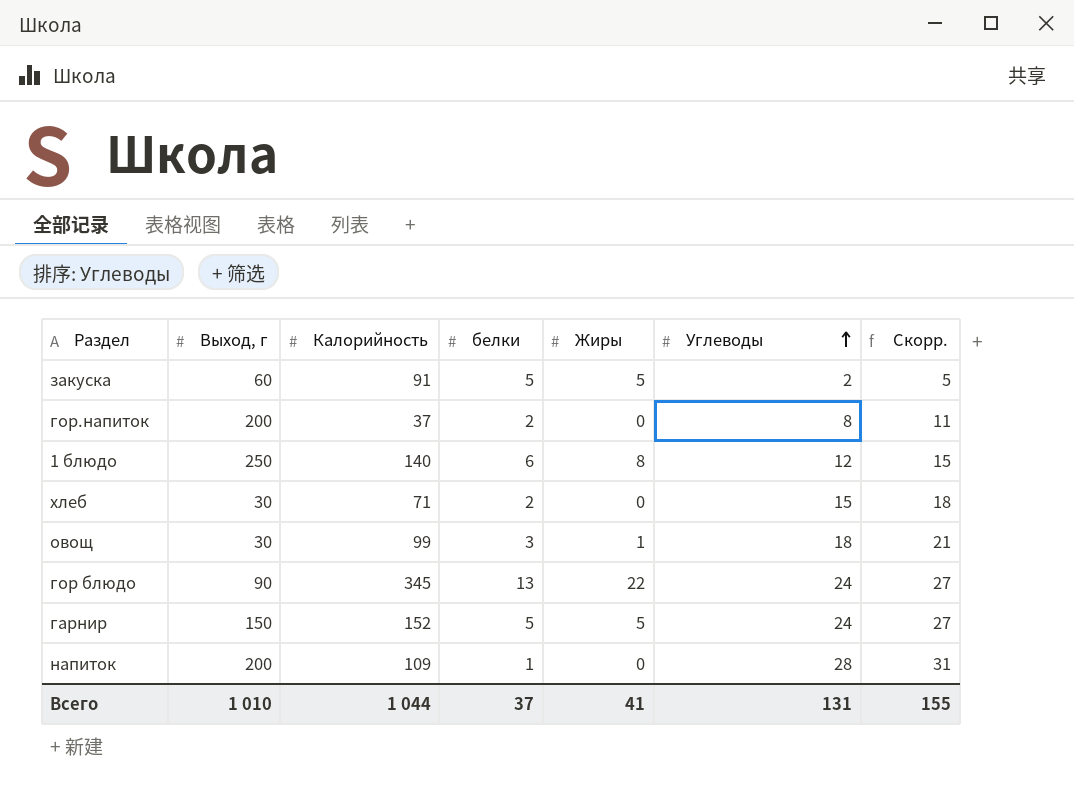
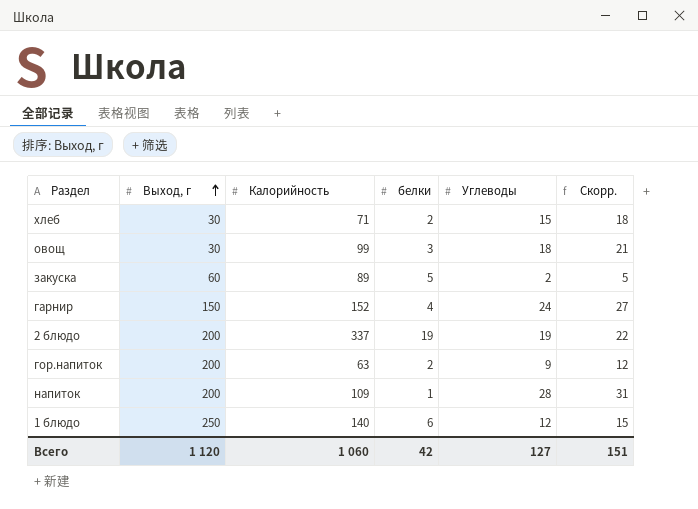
row order: Углеводы ascending -> Выход, г ascending
column Жиры | position: 5 -> none
row гор блюдо: 90 | 345 | 13 | 22 | 24 | 27 -> none
закуска | Калорийность: 91 -> 89
гарнир | белки: 5 -> 4
row 2 блюдо: none -> 200 | 337 | 19 | 19 | 22
гор.напиток | Калорийность: 37 -> 63
гор.напиток | Углеводы: 8 -> 9
гор.напиток | Скорр.: 11 -> 12
Всего | Выход, г: 1 010 -> 1 120
Всего | Калорийность: 1 044 -> 1 060
Всего | белки: 37 -> 42
Всего | Углеводы: 131 -> 127
Всего | Скорр.: 155 -> 151

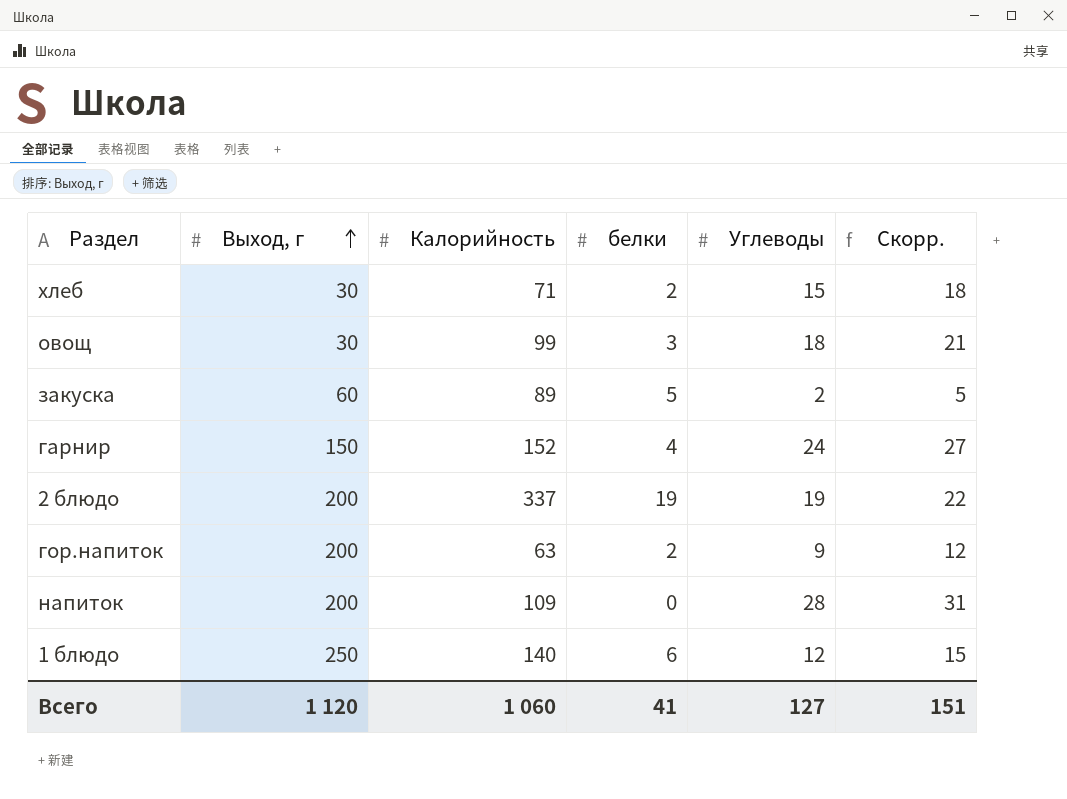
напиток | белки: 1 -> 0
Всего | белки: 42 -> 41

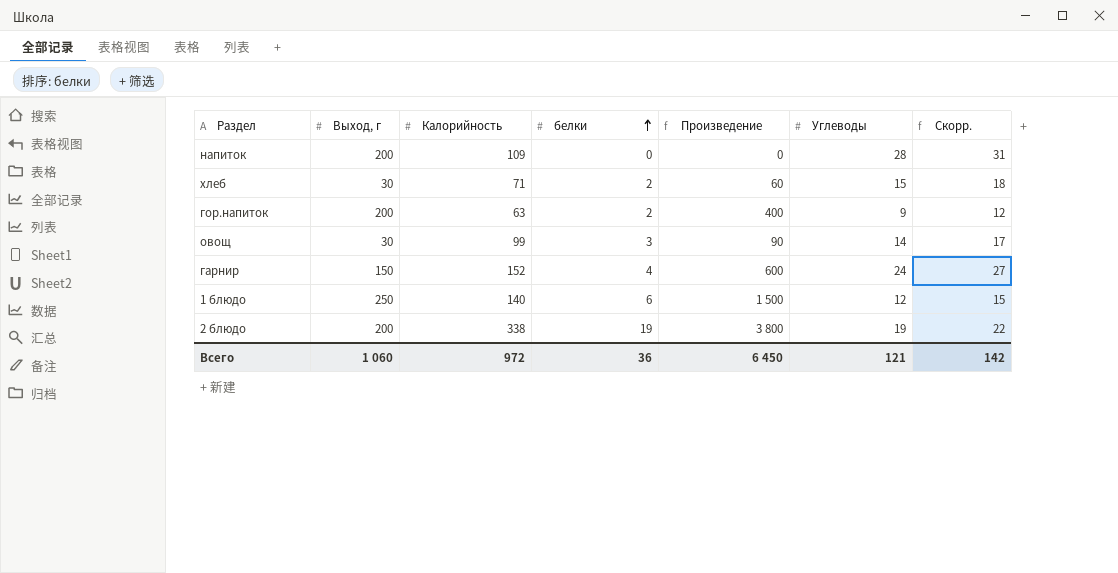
row order: Выход, г ascending -> белки ascending
column Произведение | formula: none -> [Выход, г] * [белки]
row закуска: 60 | 89 | 5 | 2 | 5 -> none
овощ | Углеводы: 18 -> 14
овощ | Скорр.: 21 -> 17
2 блюдо | Калорийность: 337 -> 338
Всего | Выход, г: 1 120 -> 1 060
Всего | Калорийность: 1 060 -> 972
Всего | белки: 41 -> 36
Всего | Углеводы: 127 -> 121
Всего | Скорр.: 151 -> 142

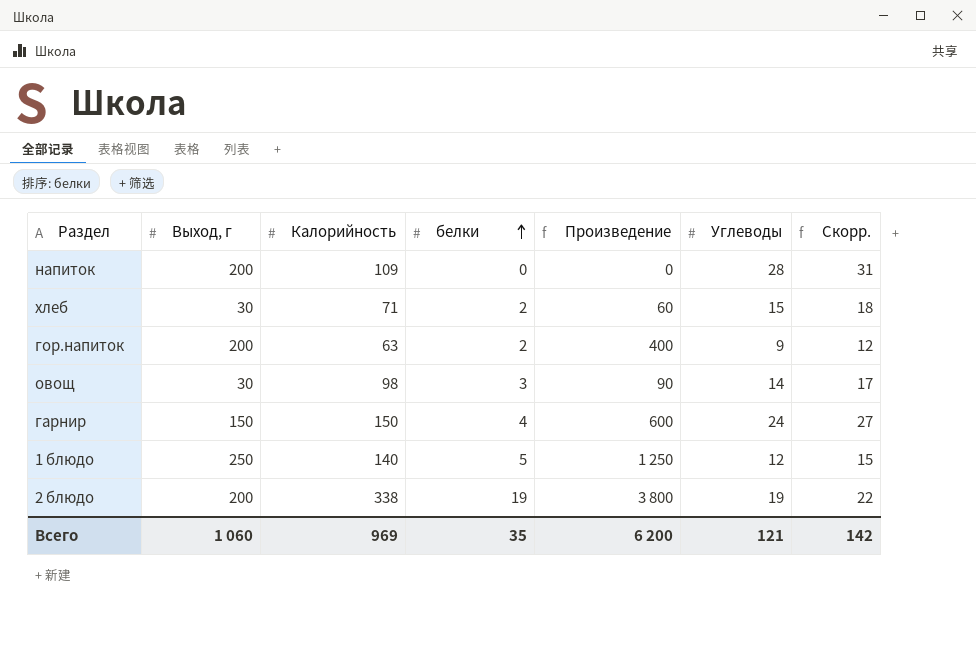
овощ | Калорийность: 99 -> 98
гарнир | Калорийность: 152 -> 150
1 блюдо | белки: 6 -> 5
1 блюдо | Произведение: 1 500 -> 1 250
Всего | Калорийность: 972 -> 969
Всего | белки: 36 -> 35
Всего | Произведение: 6 450 -> 6 200

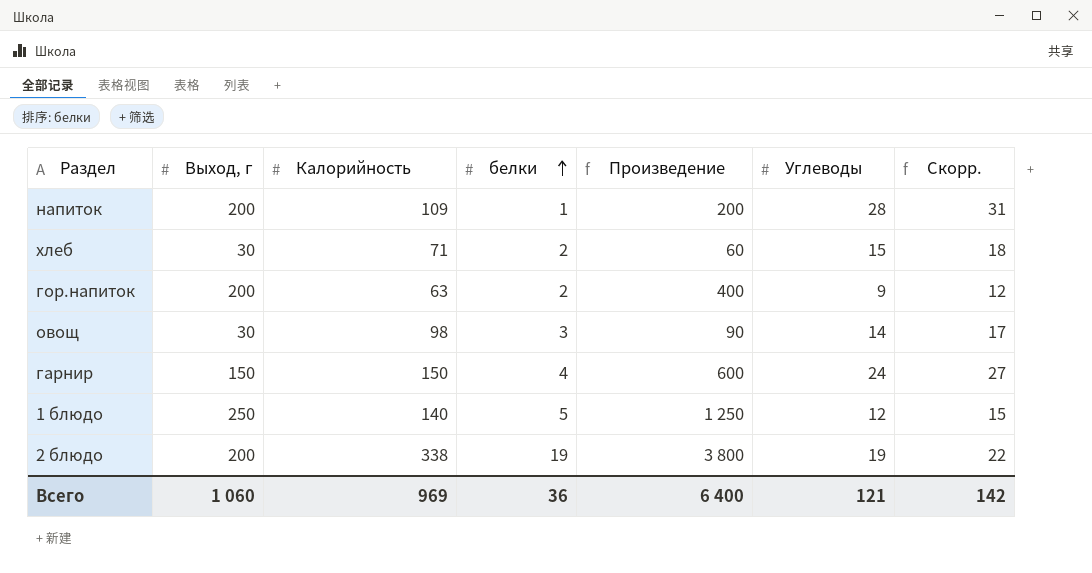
напиток | белки: 0 -> 1
напиток | Произведение: 0 -> 200
Всего | белки: 35 -> 36
Всего | Произведение: 6 200 -> 6 400

